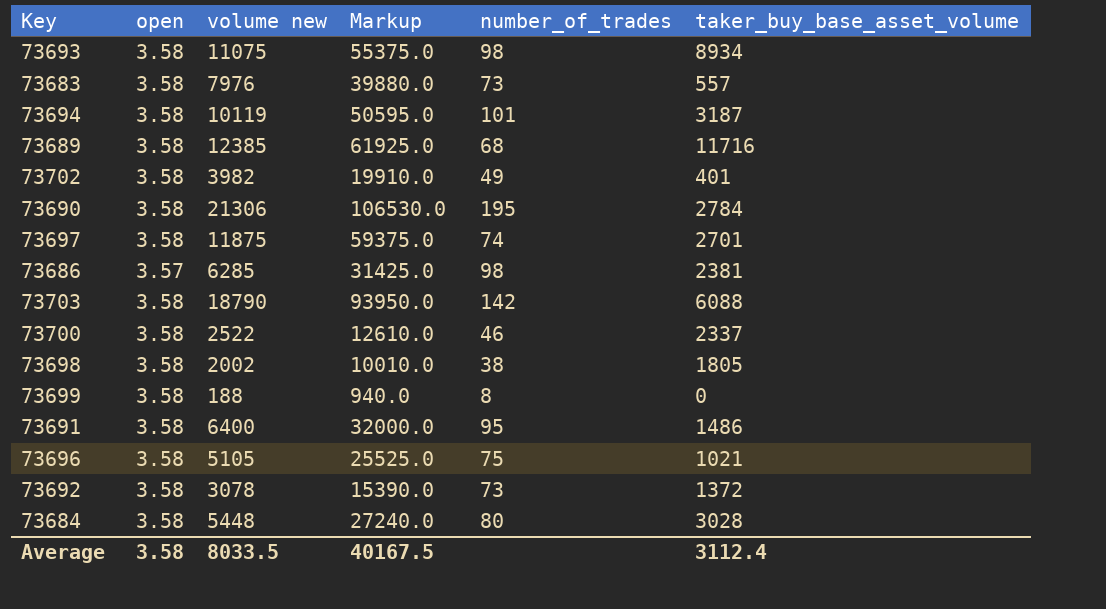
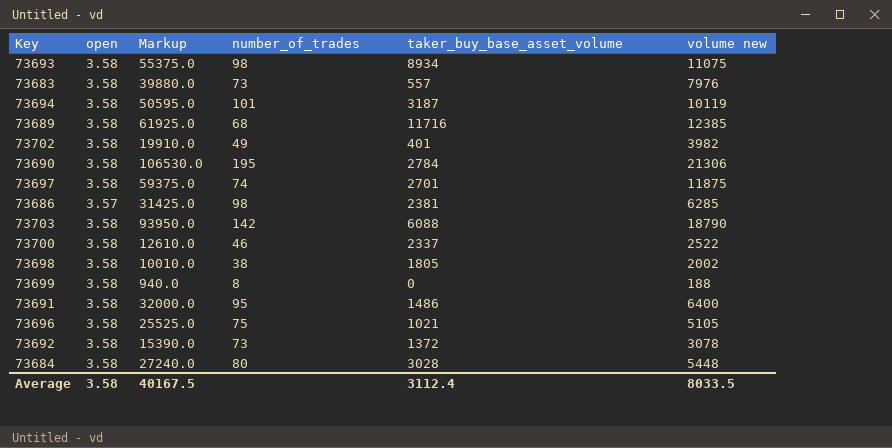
column volume new | position: 3 -> 6

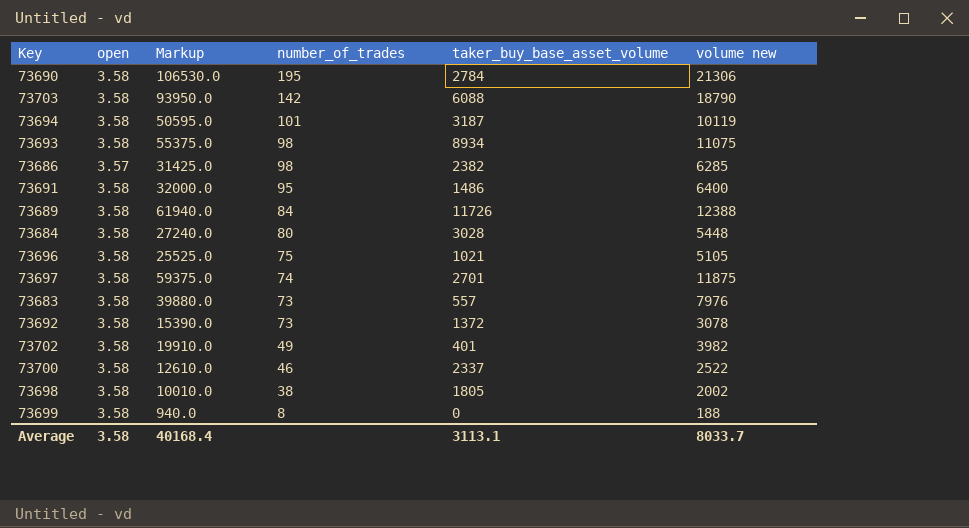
row order: none -> number_of_trades descending
73686 | taker_buy_base_asset_volume: 2381 -> 2382
73689 | Markup: 61925.0 -> 61940.0
73689 | number_of_trades: 68 -> 84
73689 | taker_buy_base_asset_volume: 11716 -> 11726
73689 | volume new: 12385 -> 12388
Average | Markup: 40167.5 -> 40168.4
Average | taker_buy_base_asset_volume: 3112.4 -> 3113.1
Average | volume new: 8033.5 -> 8033.7

